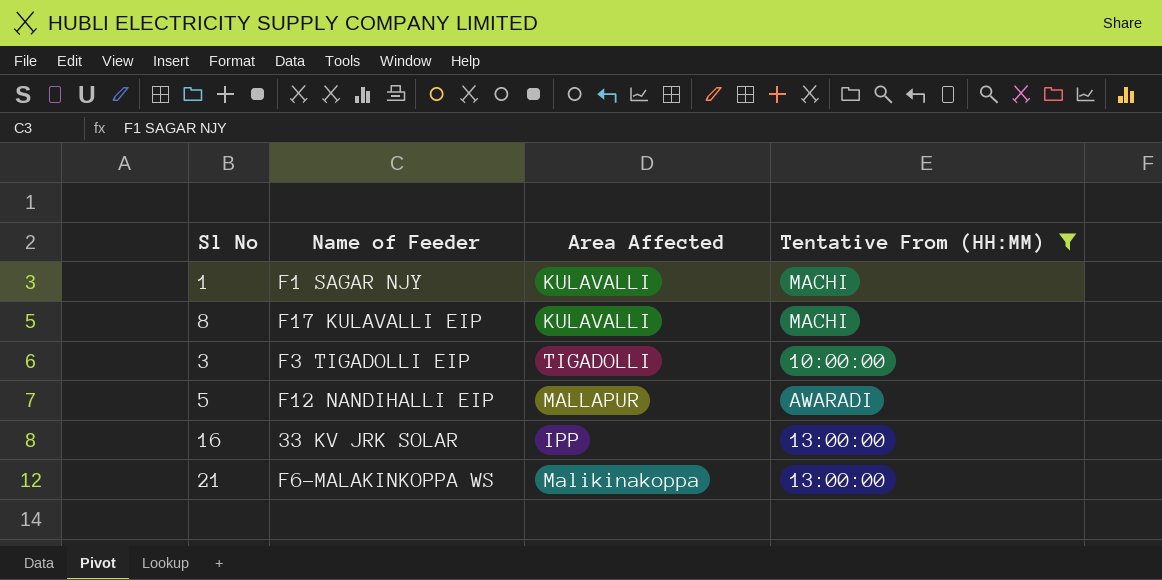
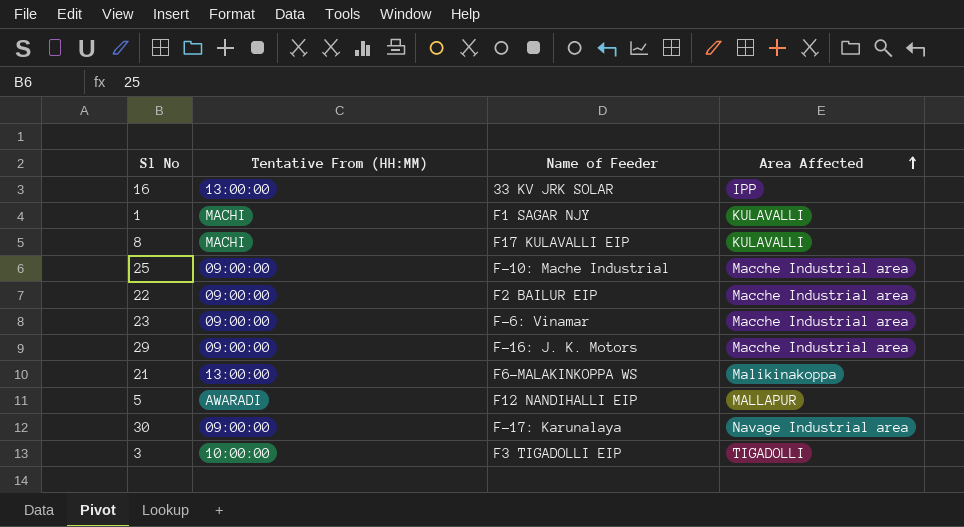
filter: Tentative From (HH:MM) != 09:00:00 -> none
row order: none -> Area Affected ascending
column Tentative From (HH:MM) | position: 4 -> 2

